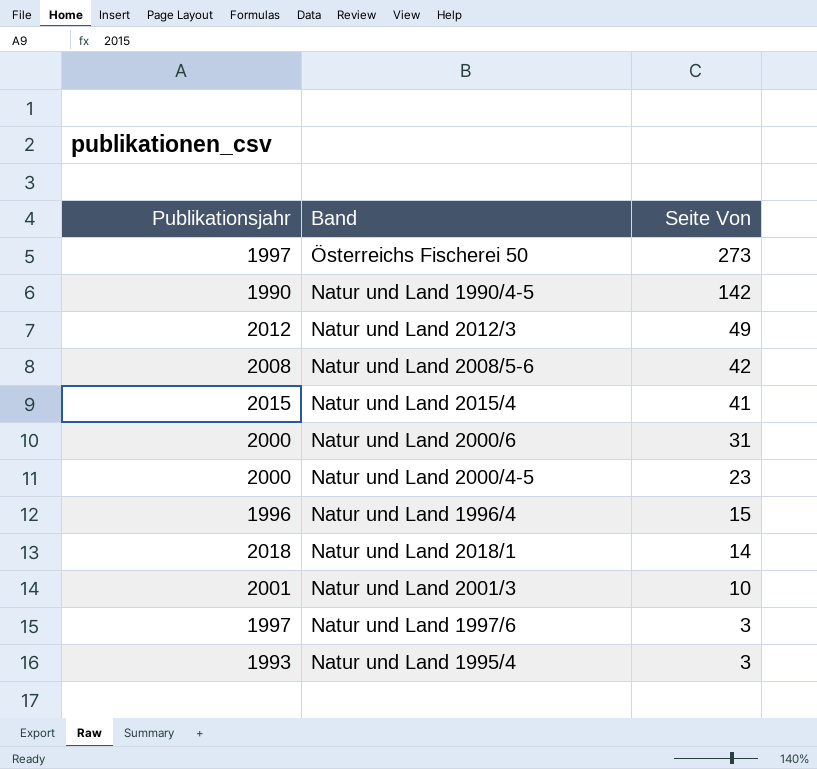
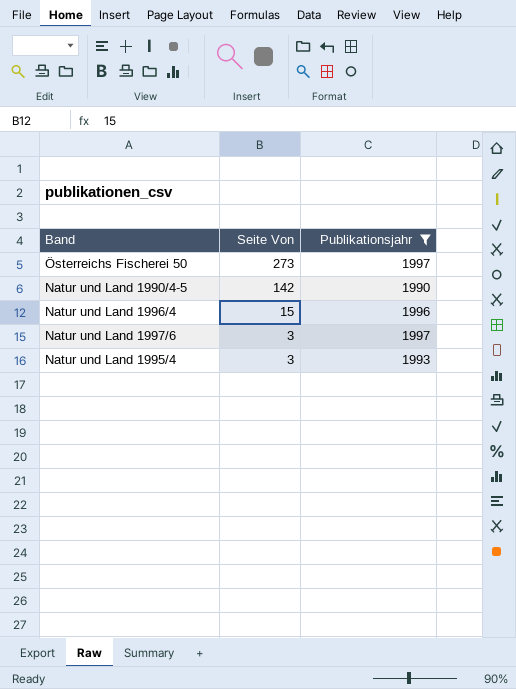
filter: none -> Publikationsjahr <= 1997
column Publikationsjahr | position: 1 -> 3

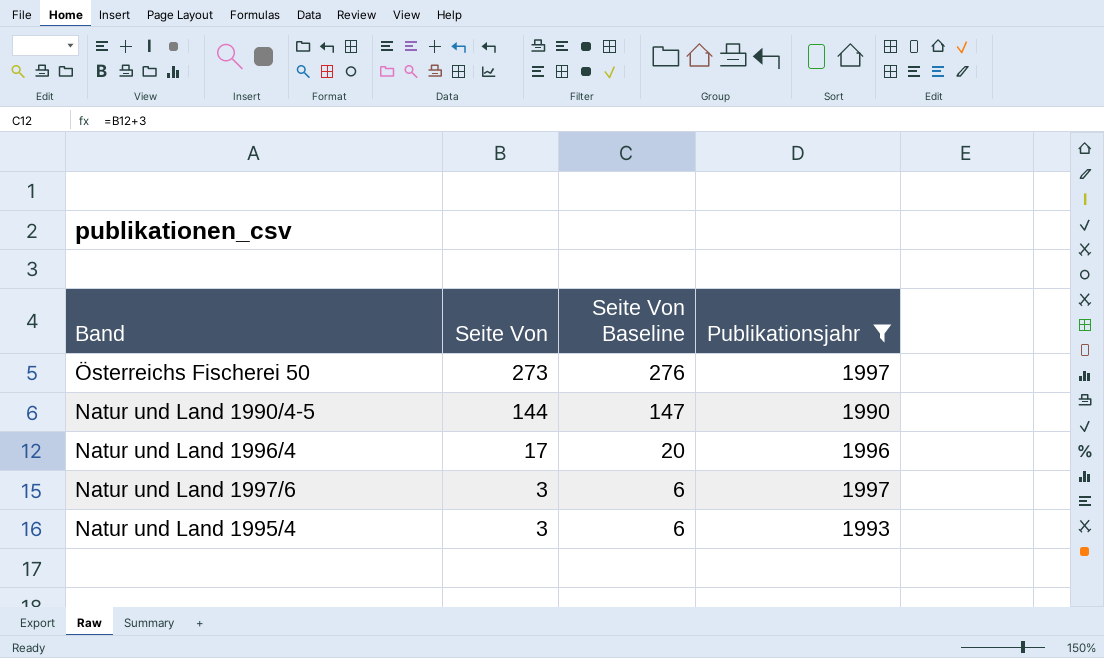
column Seite Von Baseline | formula: none -> [Seite Von] + 3
Natur und Land 1990/4-5 | Seite Von: 142 -> 144
Natur und Land 1996/4 | Seite Von: 15 -> 17

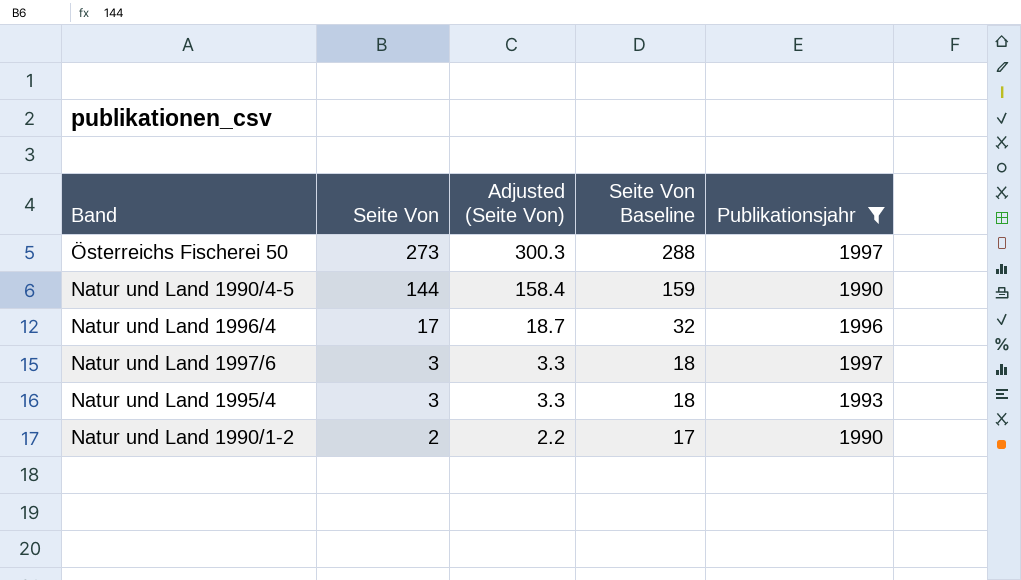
column Adjusted (Seite Von) | formula: none -> [Seite Von] * 1.1
column Seite Von Baseline | formula: [Seite Von] + 3 -> [Seite Von] + 15
row Natur und Land 1990/1-2: none -> 2 | 2.2 | 17 | 1990

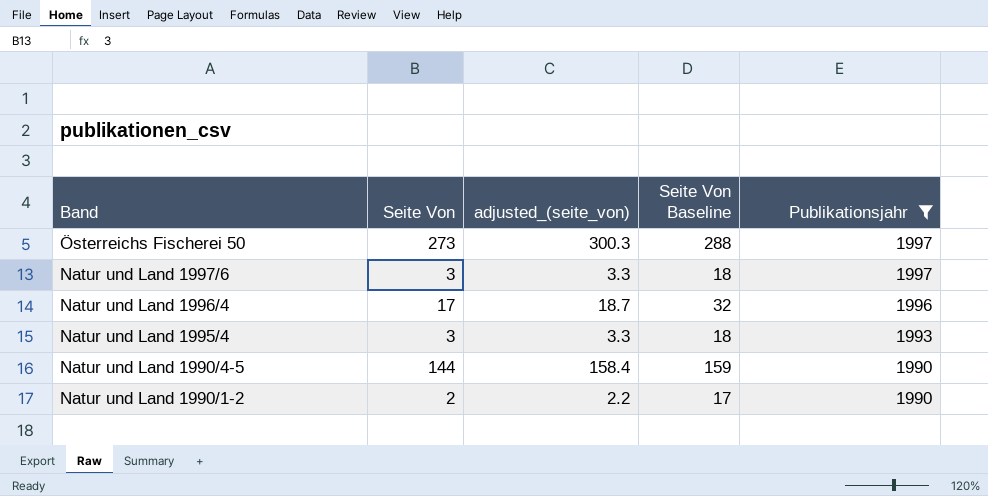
row order: Seite Von descending -> Band descending
column name: Adjusted (Seite Von) -> adjusted_(seite_von)

